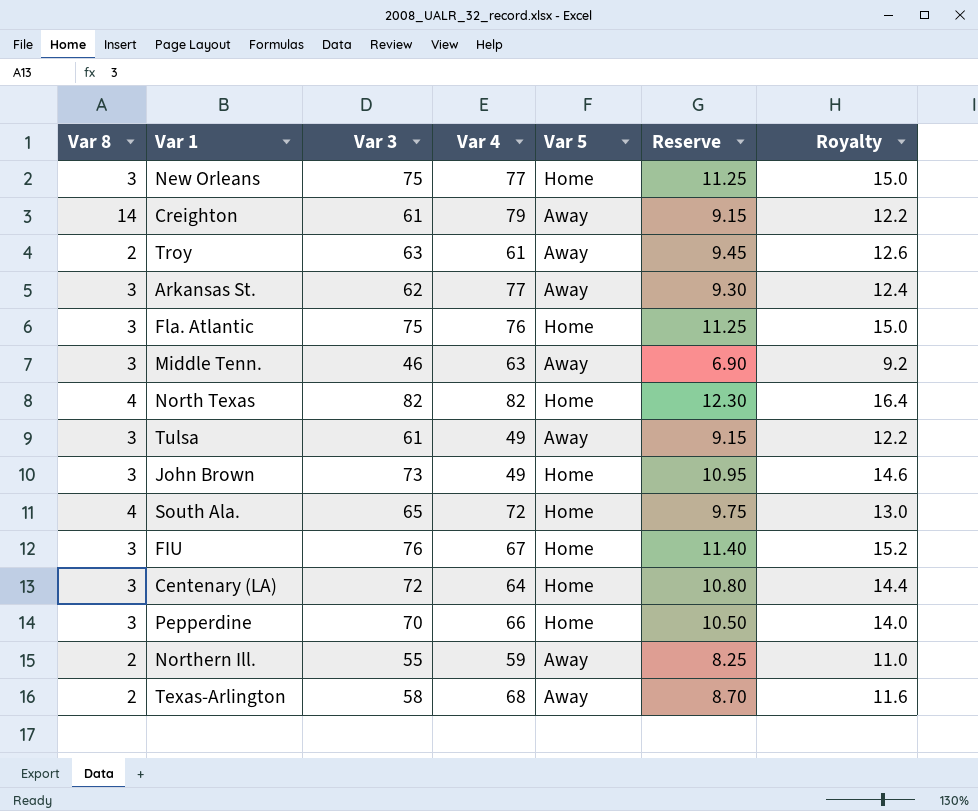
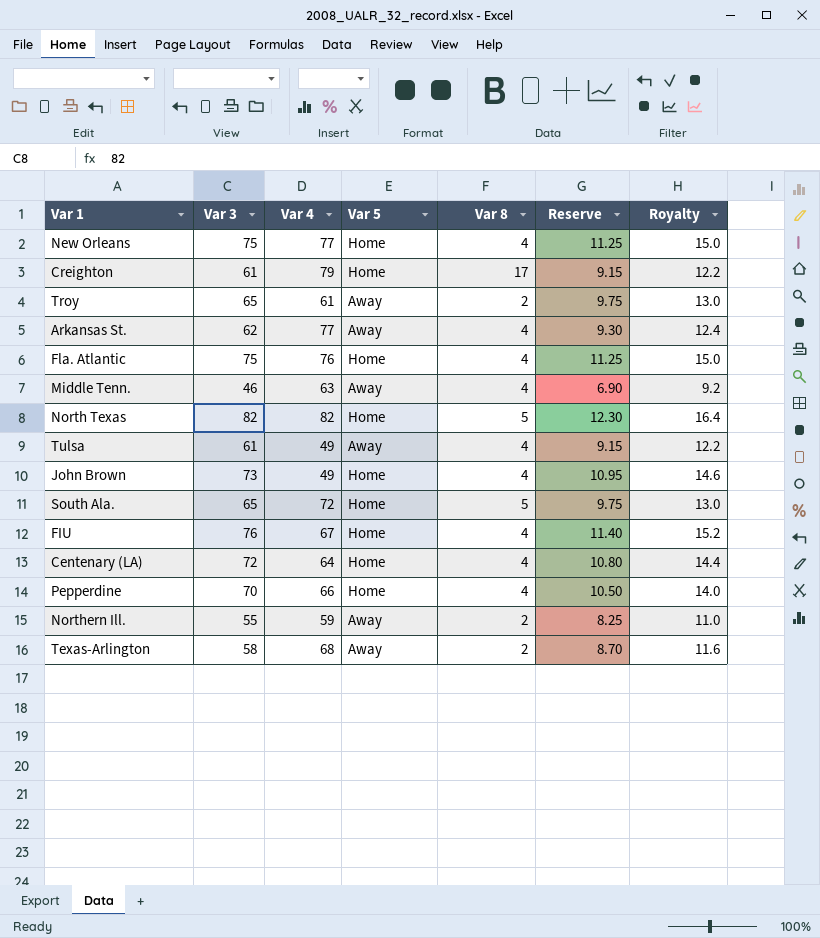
column Var 8 | position: 1 -> 5
New Orleans | Var 8: 3 -> 4
Creighton | Var 5: Away -> Home
Creighton | Var 8: 14 -> 17
Troy | Var 3: 63 -> 65
Troy | Reserve: 9.45 -> 9.75
Troy | Royalty: 12.6 -> 13.0
Arkansas St. | Var 8: 3 -> 4
Fla. Atlantic | Var 8: 3 -> 4
Middle Tenn. | Var 8: 3 -> 4
North Texas | Var 8: 4 -> 5
Tulsa | Var 8: 3 -> 4
John Brown | Var 8: 3 -> 4
South Ala. | Var 8: 4 -> 5
FIU | Var 8: 3 -> 4
Centenary (LA) | Var 8: 3 -> 4
Pepperdine | Var 8: 3 -> 4

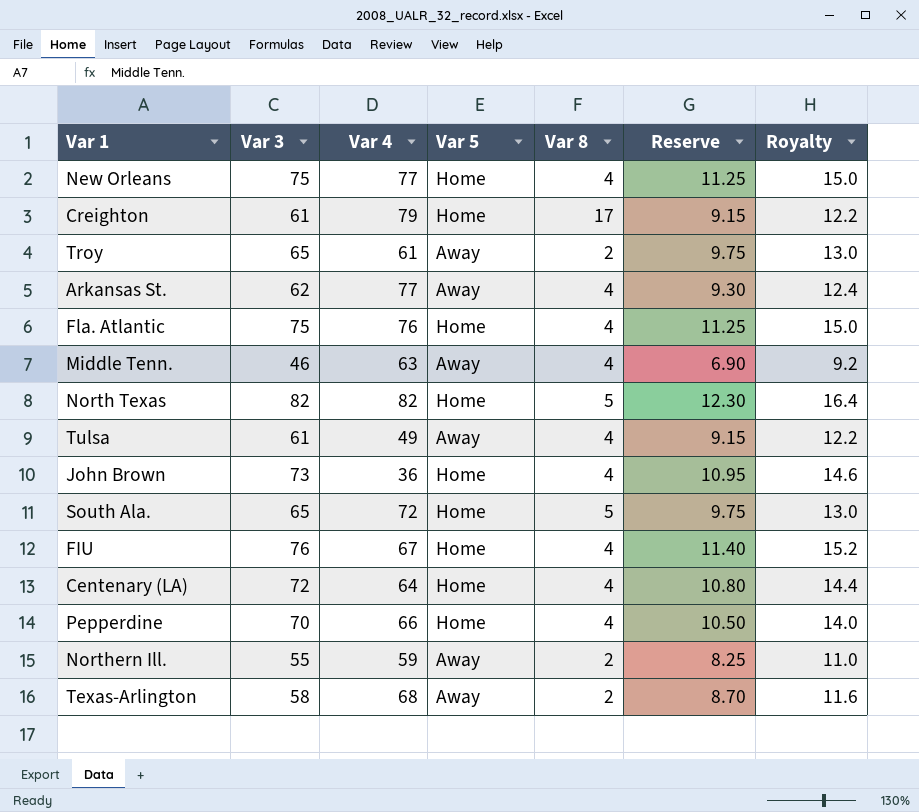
John Brown | Var 4: 49 -> 36

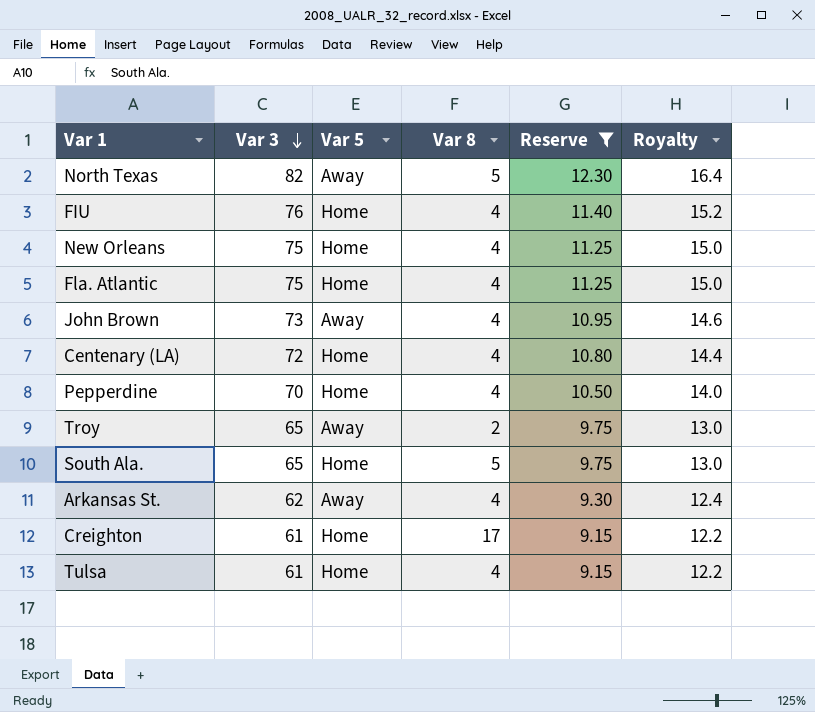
filter: none -> Reserve >= 9.15
row order: none -> Var 3 descending
column Var 4 | position: 3 -> none
North Texas | Var 5: Home -> Away
John Brown | Var 5: Home -> Away
Tulsa | Var 5: Away -> Home

